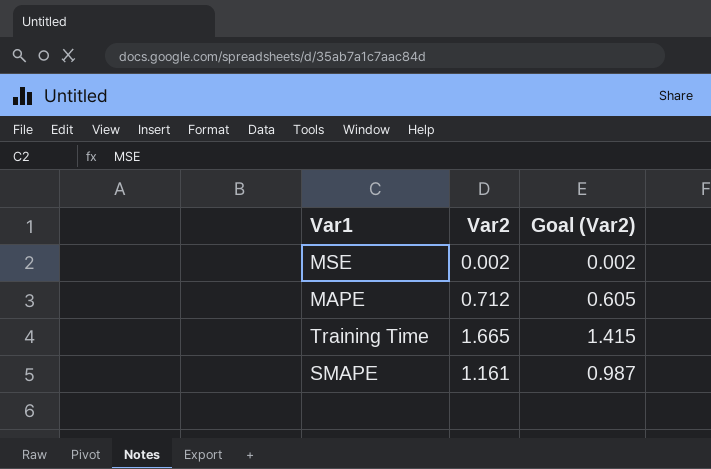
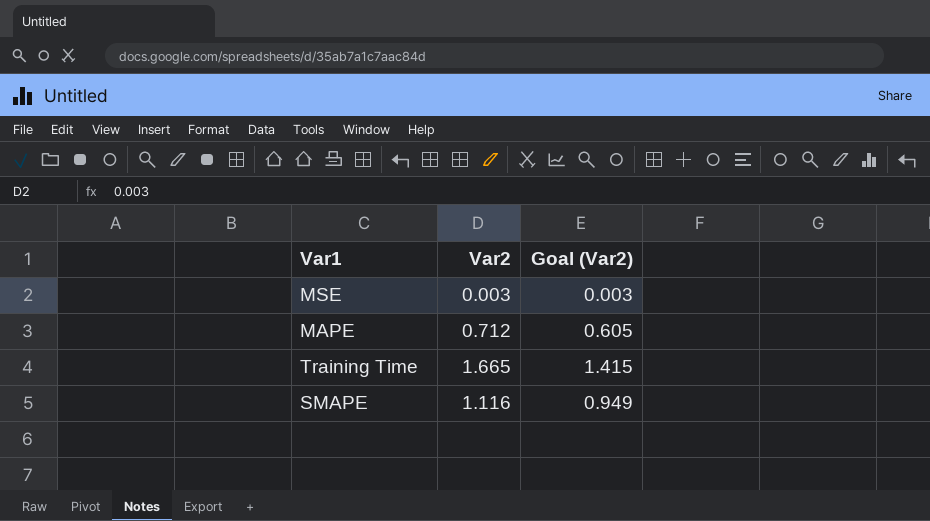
MSE | Var2: 0.002 -> 0.003
MSE | Goal (Var2): 0.002 -> 0.003
SMAPE | Var2: 1.161 -> 1.116
SMAPE | Goal (Var2): 0.987 -> 0.949

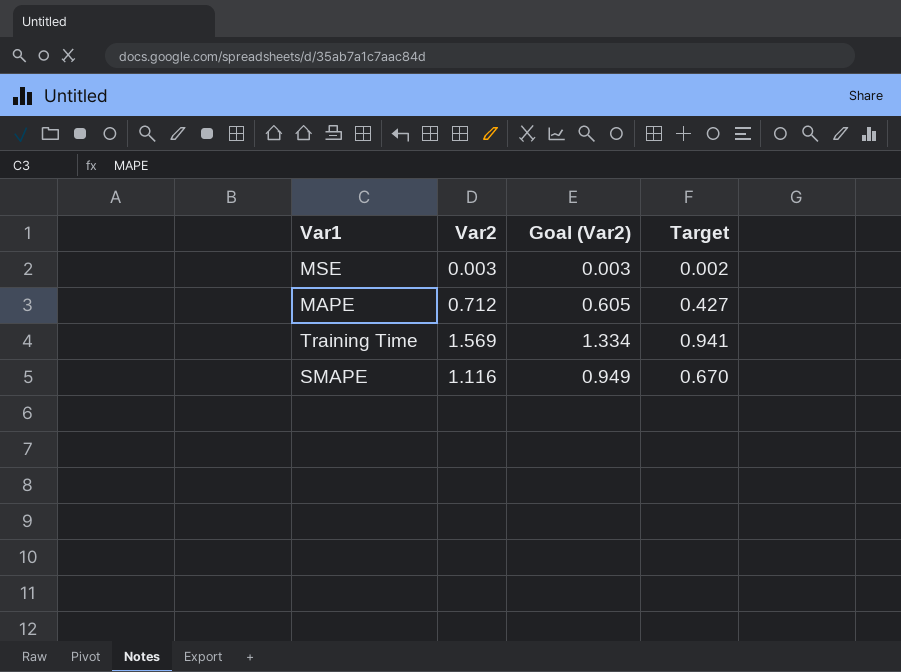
column Target | formula: none -> [Var2] * 0.6
Training Time | Var2: 1.665 -> 1.569
Training Time | Goal (Var2): 1.415 -> 1.334

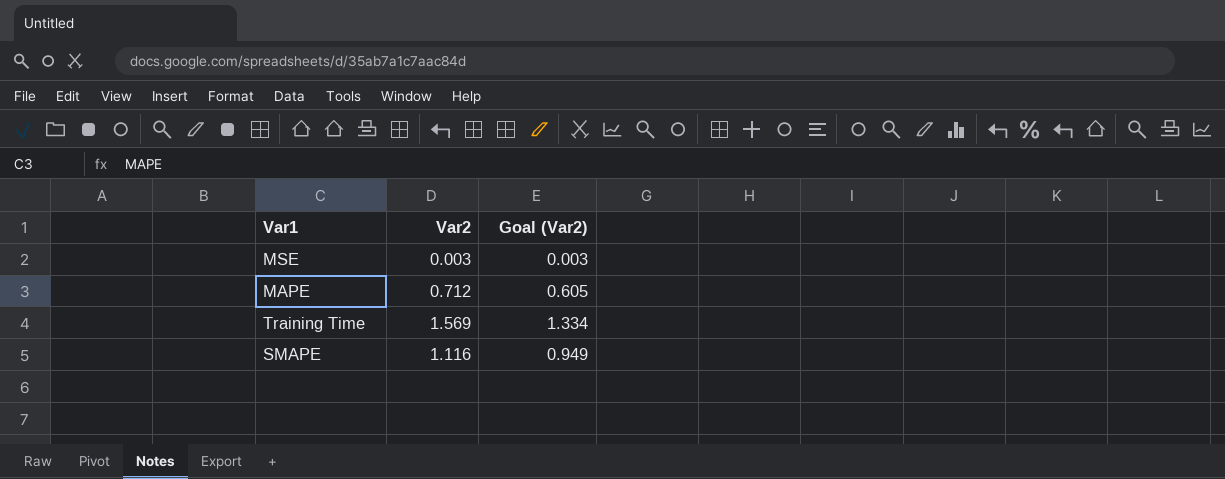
column Target | formula: [Var2] * 0.6 -> none

